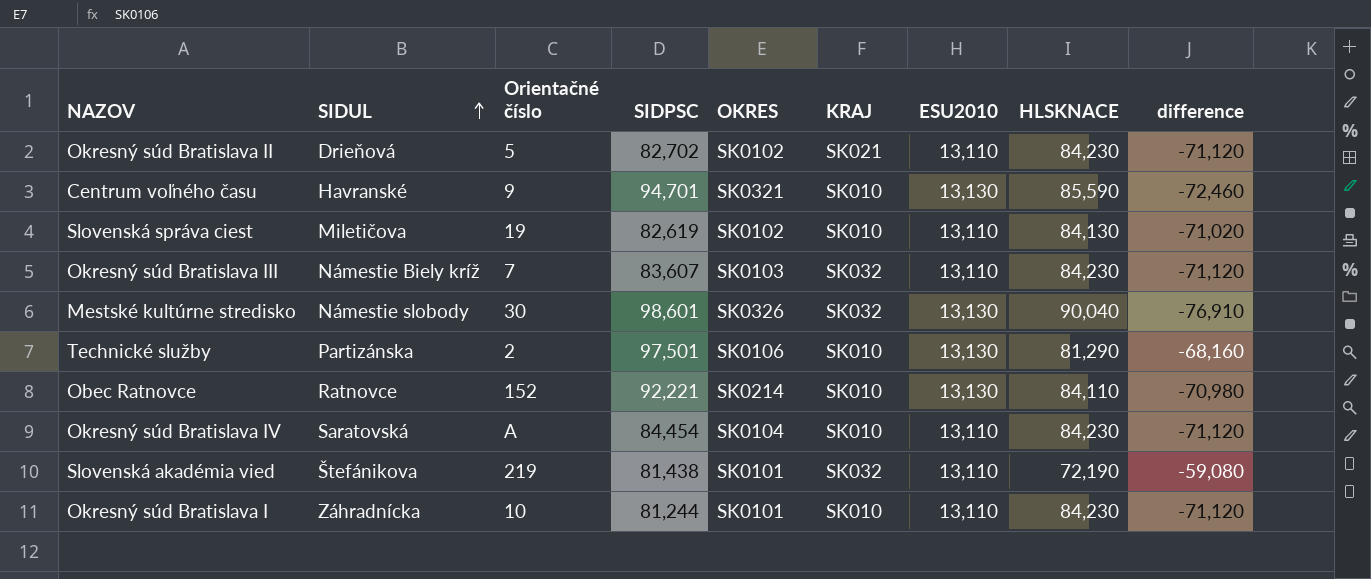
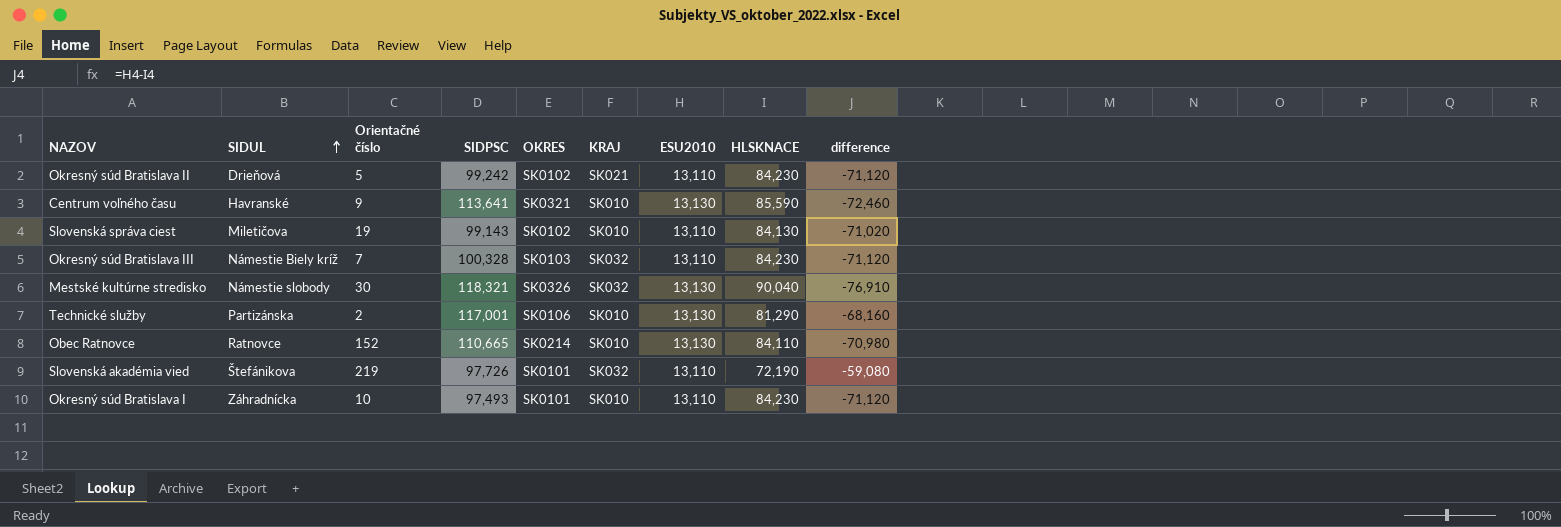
row Okresný súd Bratislava IV: Saratovská | A | 84,454 | SK0104 | SK010 | 13,110 | 84,230 | -71,120 -> none
Okresný súd Bratislava II | SIDPSC: 82,702 -> 99,242
Centrum voľného času | SIDPSC: 94,701 -> 113,641
Slovenská správa ciest | SIDPSC: 82,619 -> 99,143
Okresný súd Bratislava III | SIDPSC: 83,607 -> 100,328
Mestské kultúrne stredisko | SIDPSC: 98,601 -> 118,321
Technické služby | SIDPSC: 97,501 -> 117,001
Obec Ratnovce | SIDPSC: 92,221 -> 110,665
Slovenská akadémia vied | SIDPSC: 81,438 -> 97,726
Okresný súd Bratislava I | SIDPSC: 81,244 -> 97,493

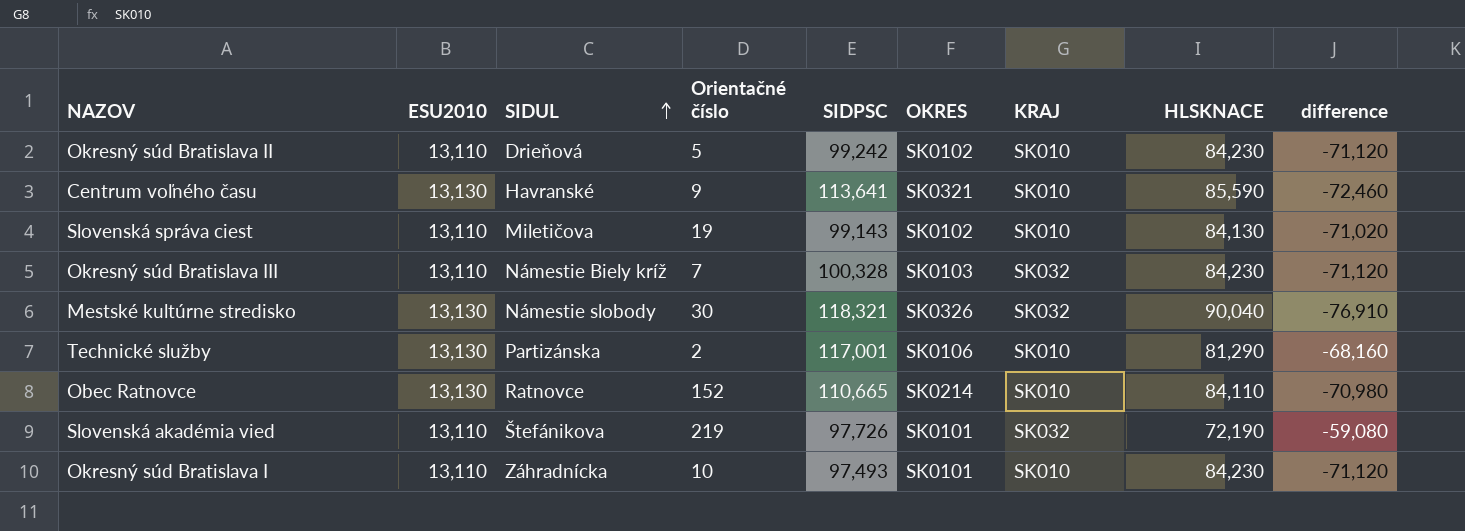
column ESU2010 | position: 7 -> 2
Okresný súd Bratislava II | KRAJ: SK021 -> SK010

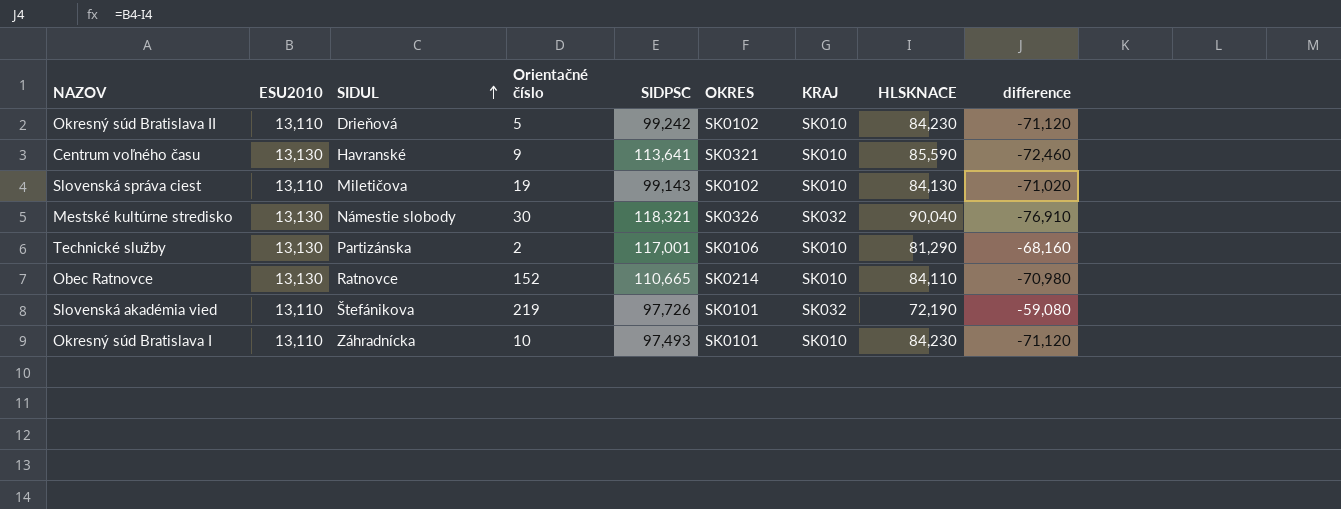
row Okresný súd Bratislava III: 13,110 | Námestie Biely kríž | 7 | 100,328 | SK0103 | SK032 | 84,230 | -71,120 -> none

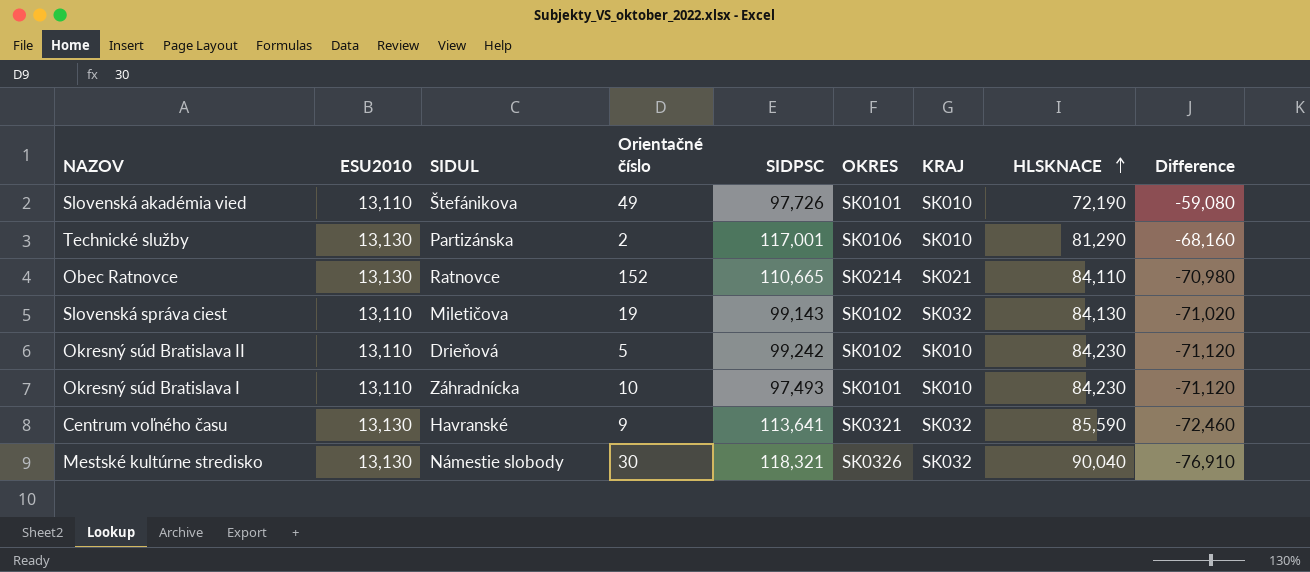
row order: SIDUL ascending -> HLSKNACE ascending
column name: difference -> Difference
Slovenská akadémia vied | Orientačné číslo: 219 -> 49
Slovenská akadémia vied | KRAJ: SK032 -> SK010
Obec Ratnovce | KRAJ: SK010 -> SK021
Slovenská správa ciest | KRAJ: SK010 -> SK032
Centrum voľného času | KRAJ: SK010 -> SK032

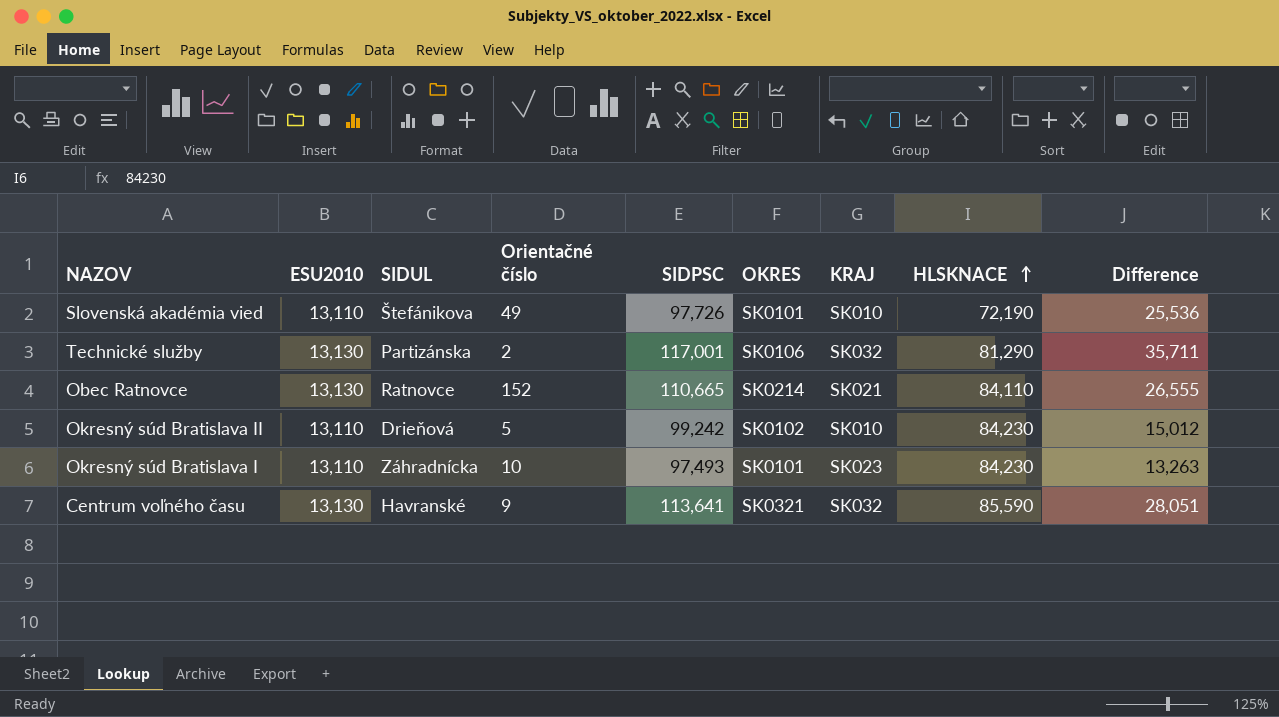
column Difference | formula: [ESU2010] - [HLSKNACE] -> [SIDPSC] - [HLSKNACE]
row Slovenská správa ciest: 13,110 | Miletičova | 19 | 99,143 | SK0102 | SK032 | 84,130 | -71,020 -> none
row Mestské kultúrne stredisko: 13,130 | Námestie slobody | 30 | 118,321 | SK0326 | SK032 | 90,040 | -76,910 -> none
Technické služby | KRAJ: SK010 -> SK032
Okresný súd Bratislava I | KRAJ: SK010 -> SK023

